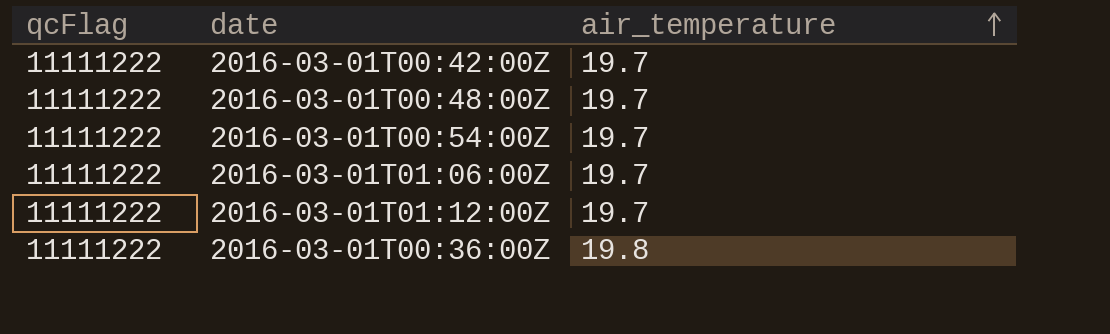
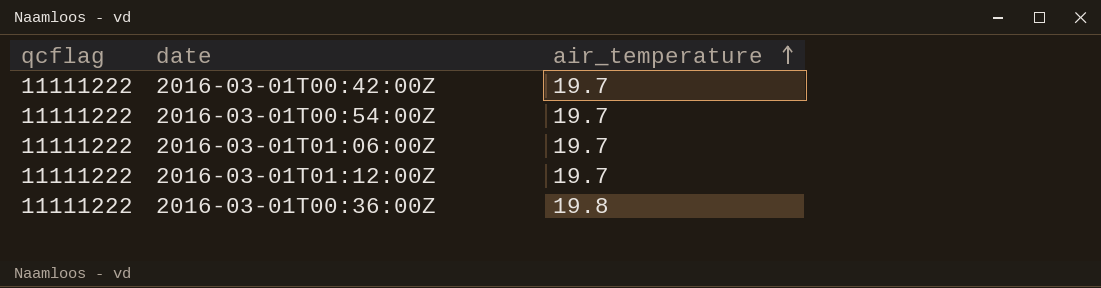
column name: qcFlag -> qcflag
row 2016-03-01T00:48:00Z: 11111222 | 19.7 -> none

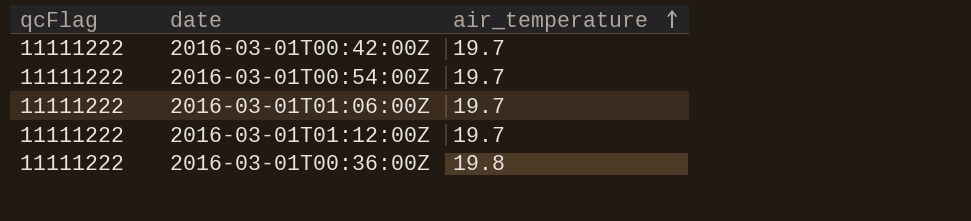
column name: qcflag -> qcFlag

